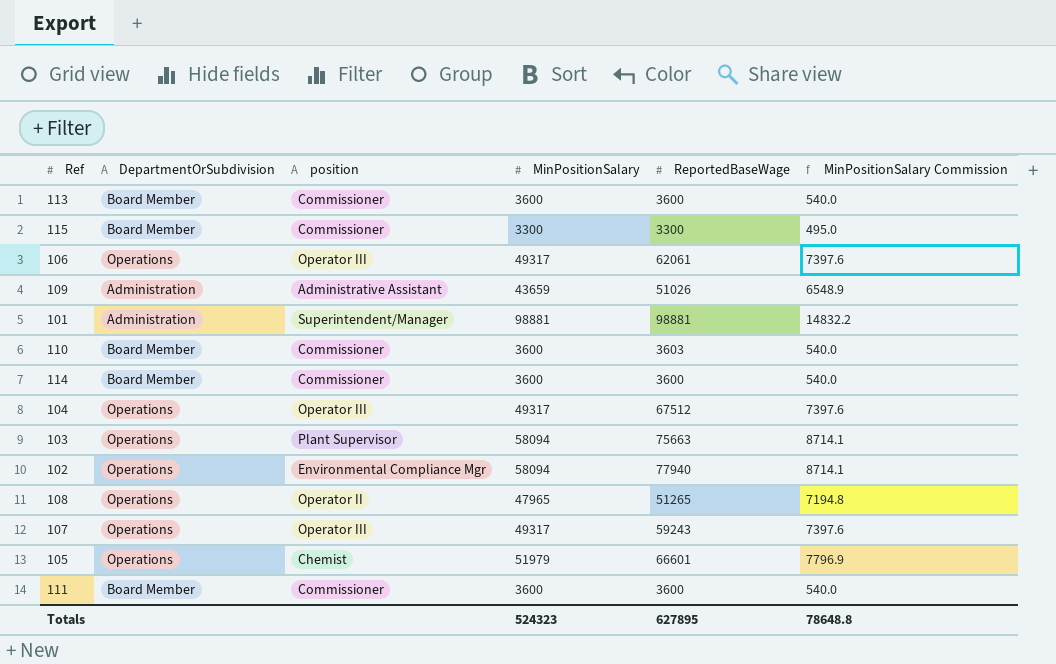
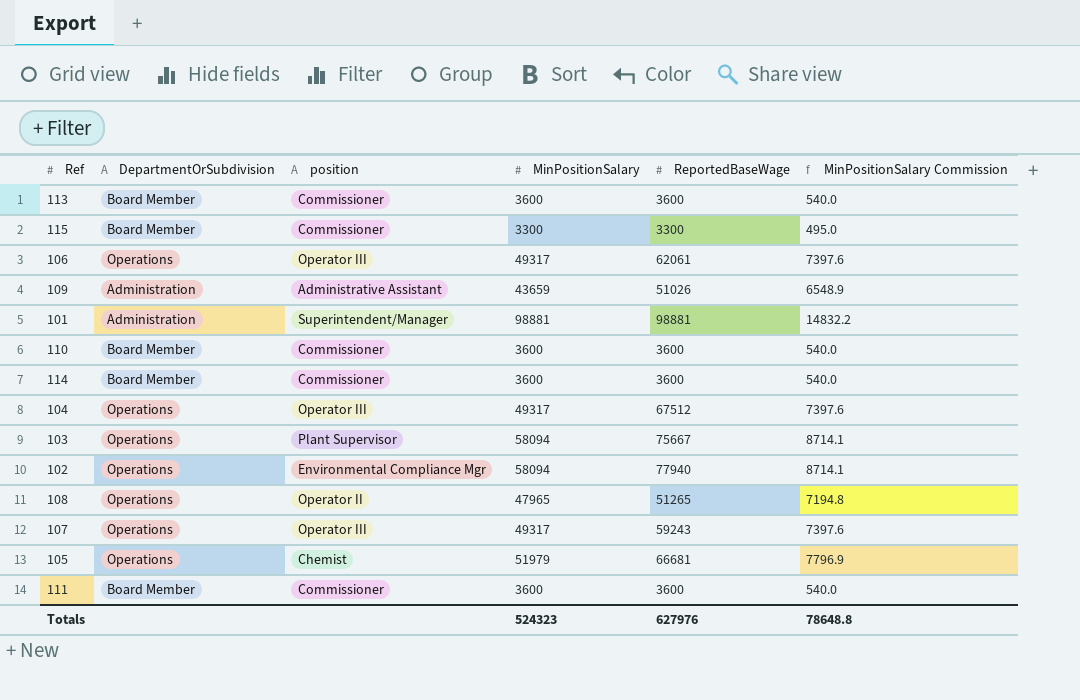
110 | ReportedBaseWage: 3603 -> 3600
103 | ReportedBaseWage: 75663 -> 75667
105 | ReportedBaseWage: 66601 -> 66681
Totals | ReportedBaseWage: 627895 -> 627976

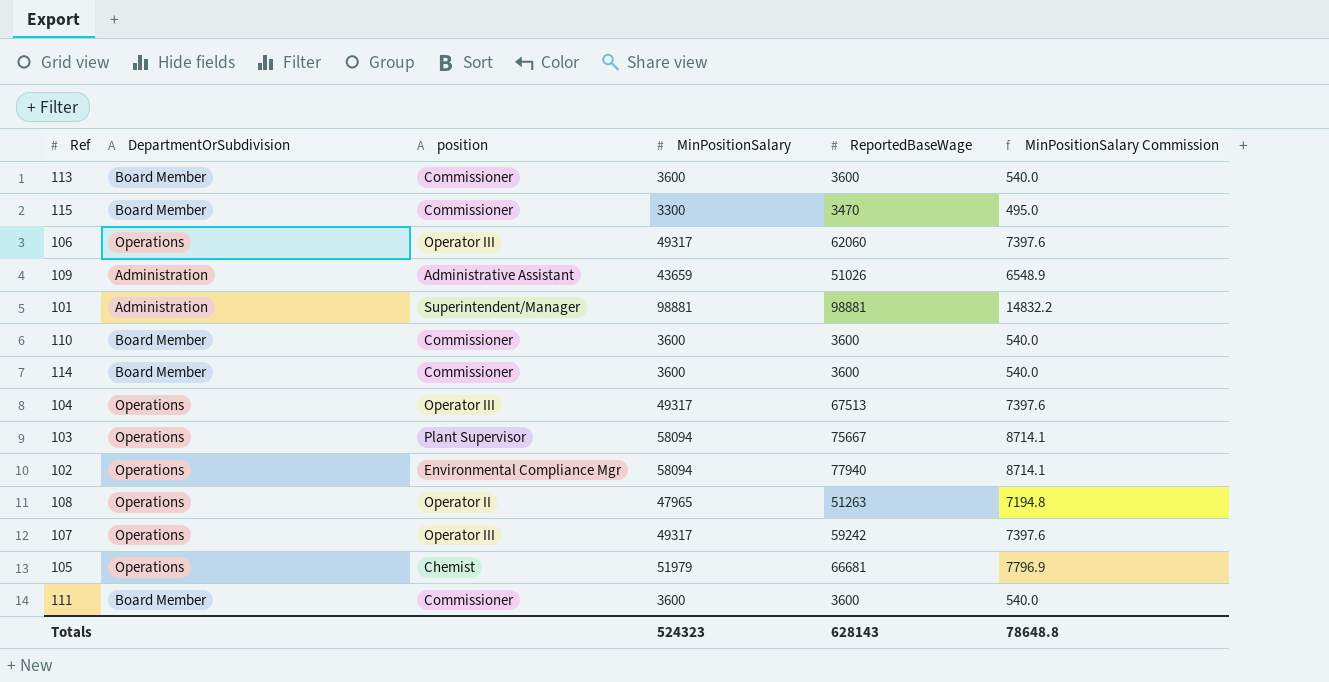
115 | ReportedBaseWage: 3300 -> 3470
106 | ReportedBaseWage: 62061 -> 62060
104 | ReportedBaseWage: 67512 -> 67513
108 | ReportedBaseWage: 51265 -> 51263
107 | ReportedBaseWage: 59243 -> 59242
Totals | ReportedBaseWage: 627976 -> 628143

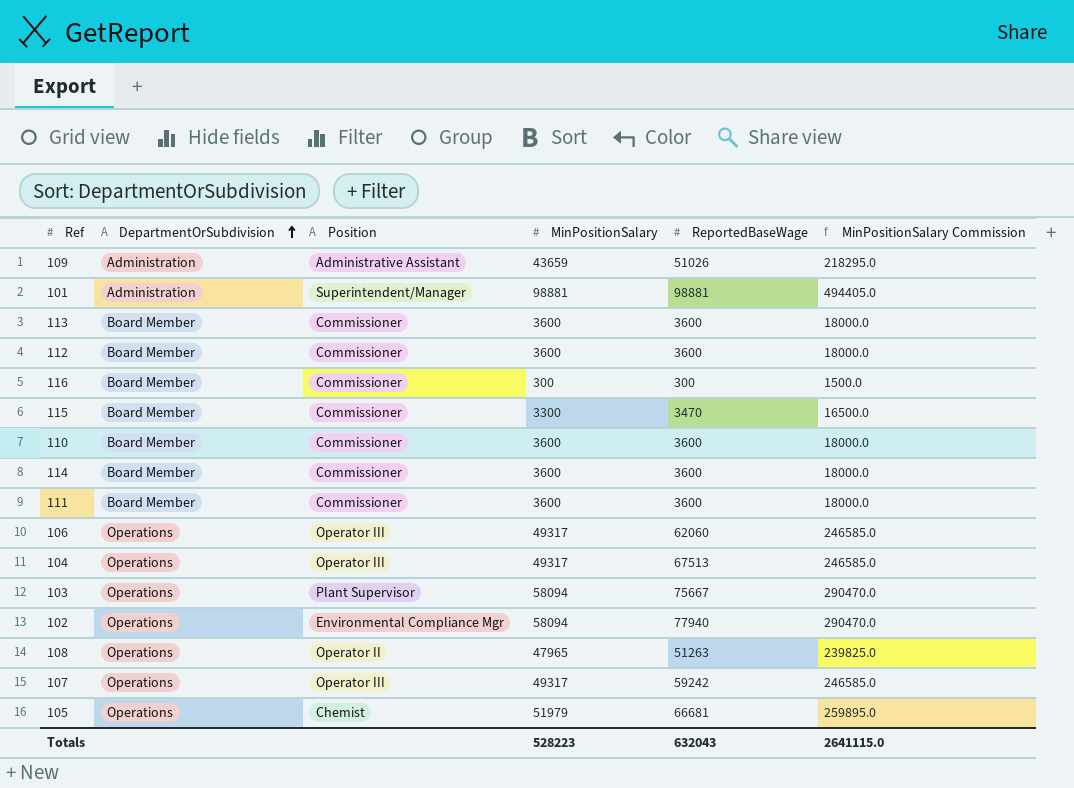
row order: none -> DepartmentOrSubdivision ascending
column name: position -> Position
column MinPositionSalary Commission | formula: [MinPositionSalary] * 0.15 -> [MinPositionSalary] * 5
row 112: none -> Board Member | Commissioner | 3600 | 3600 | 18000.0
row 116: none -> Board Member | Commissioner | 300 | 300 | 1500.0
Totals | MinPositionSalary: 524323 -> 528223
Totals | ReportedBaseWage: 628143 -> 632043
Totals | MinPositionSalary Commission: 78648.8 -> 2641115.0

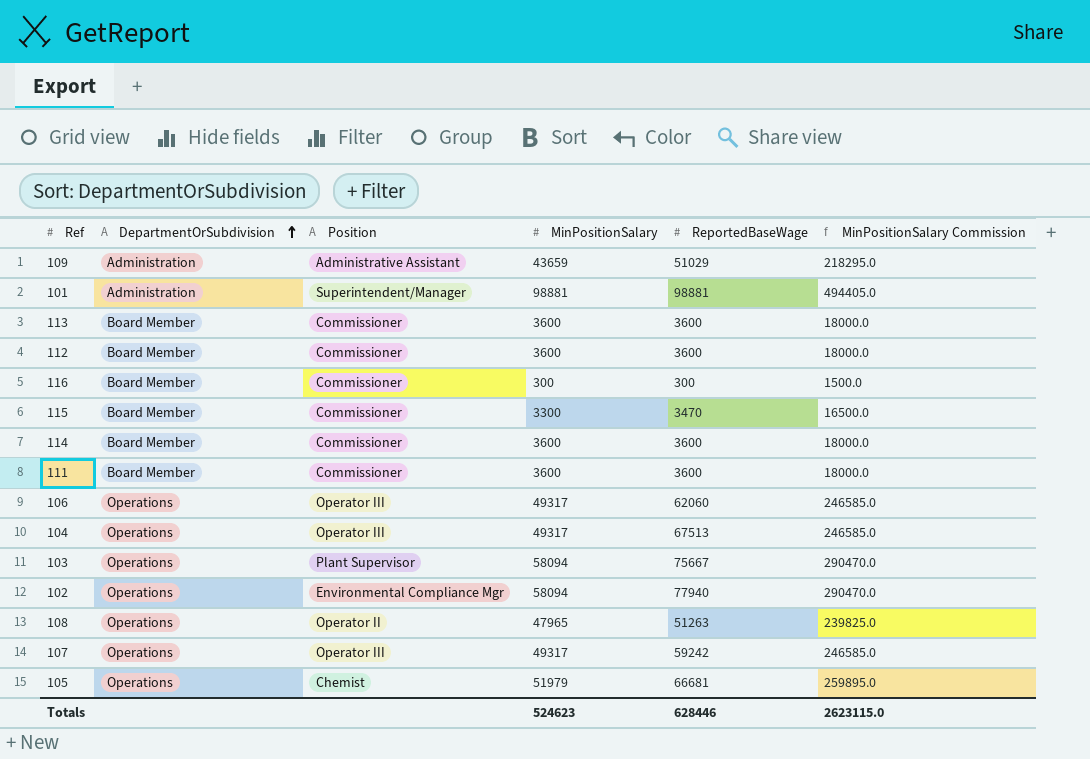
row 110: Board Member | Commissioner | 3600 | 3600 | 18000.0 -> none
109 | ReportedBaseWage: 51026 -> 51029
Totals | MinPositionSalary: 528223 -> 524623
Totals | ReportedBaseWage: 632043 -> 628446
Totals | MinPositionSalary Commission: 2641115.0 -> 2623115.0

